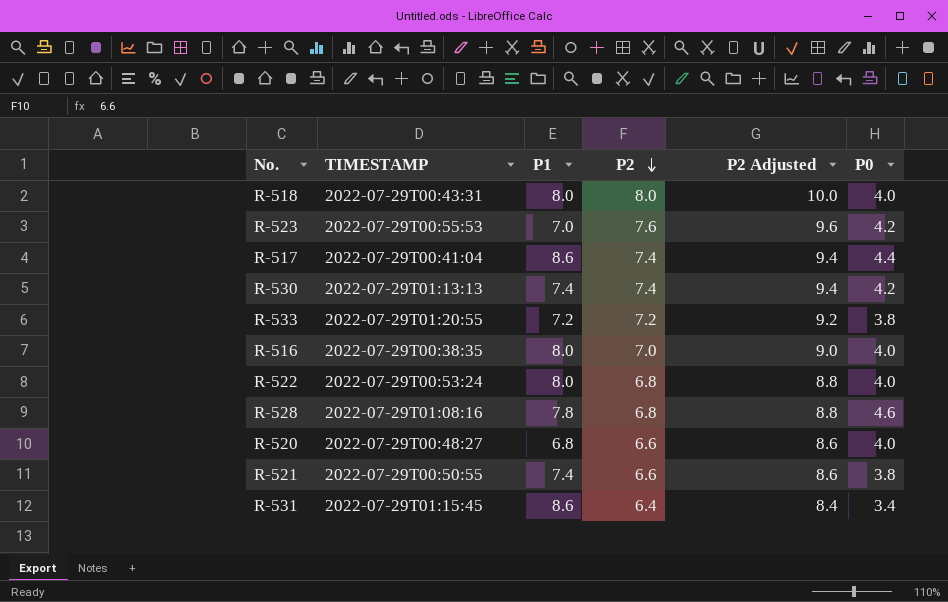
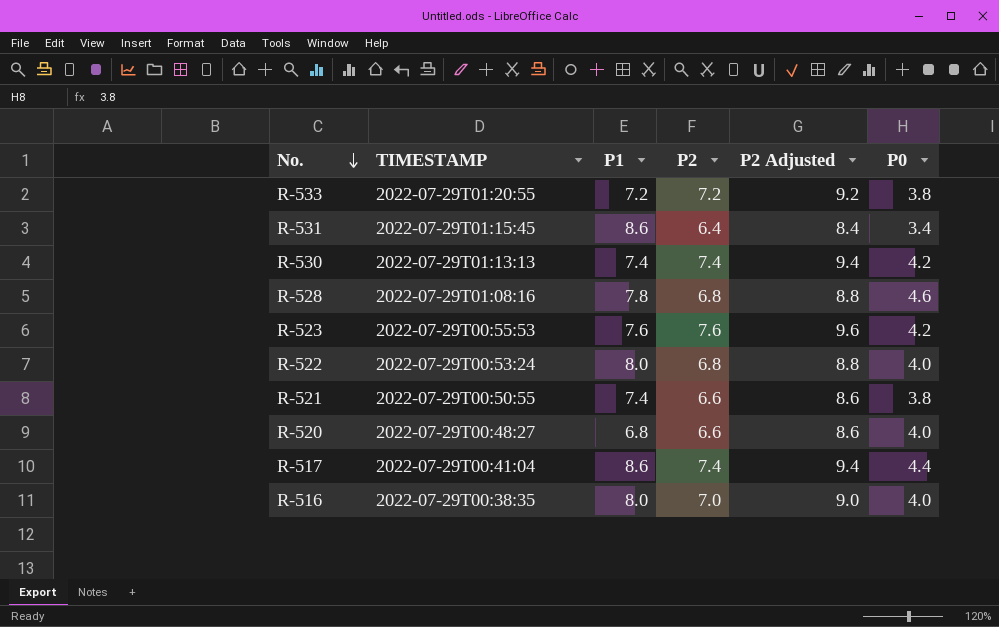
row order: P2 descending -> No. descending
row R-518: 2022-07-29T00:43:31 | 8.0 | 8.0 | 10.0 | 4.0 -> none
R-523 | P1: 7.0 -> 7.6

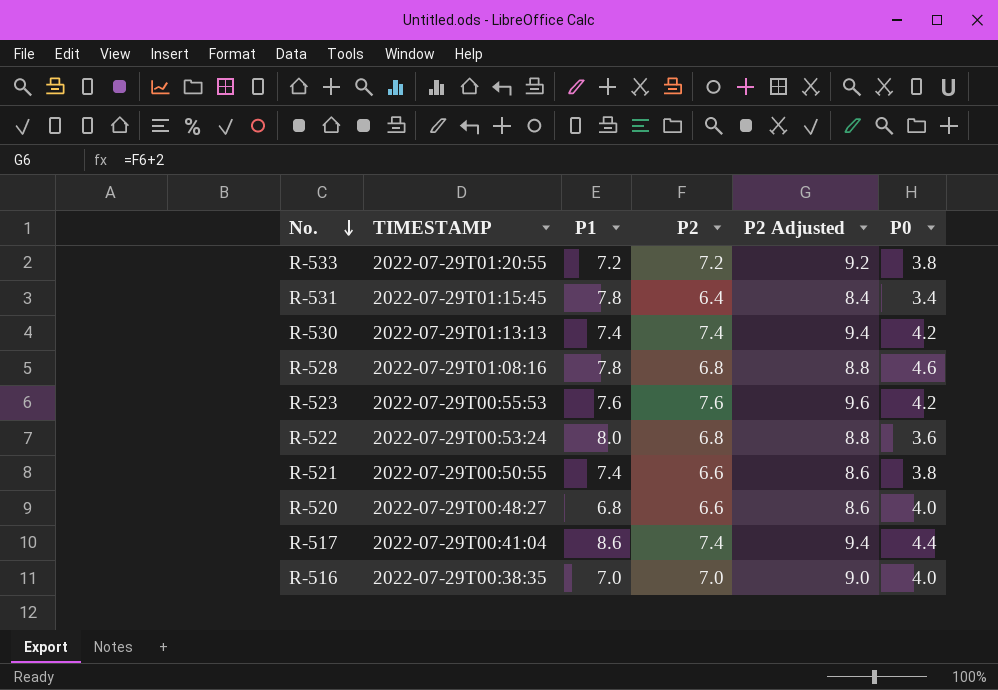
R-531 | P1: 8.6 -> 7.8
R-522 | P0: 4.0 -> 3.6
R-516 | P1: 8.0 -> 7.0

